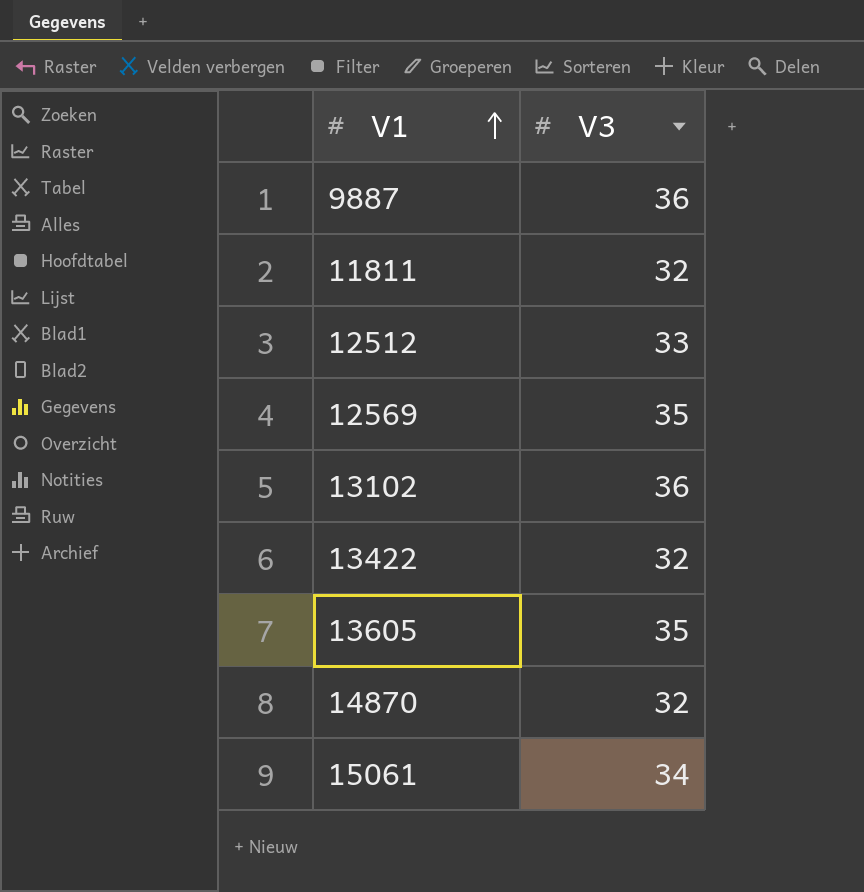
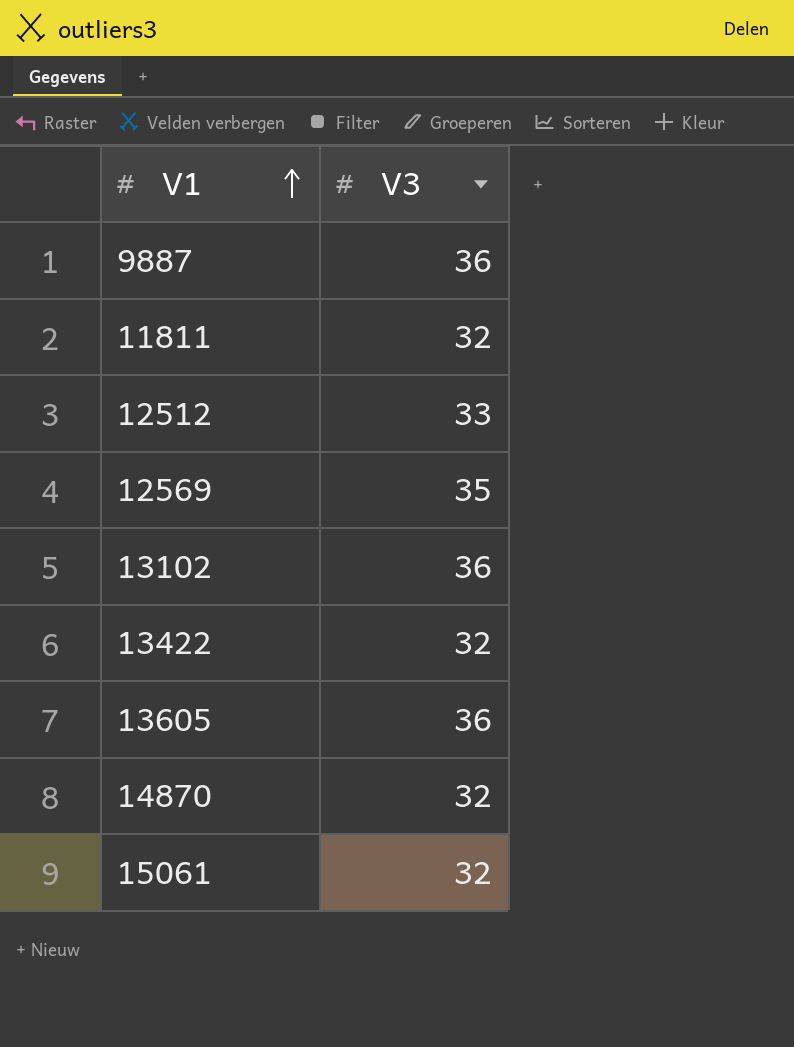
13605 | V3: 35 -> 36
15061 | V3: 34 -> 32

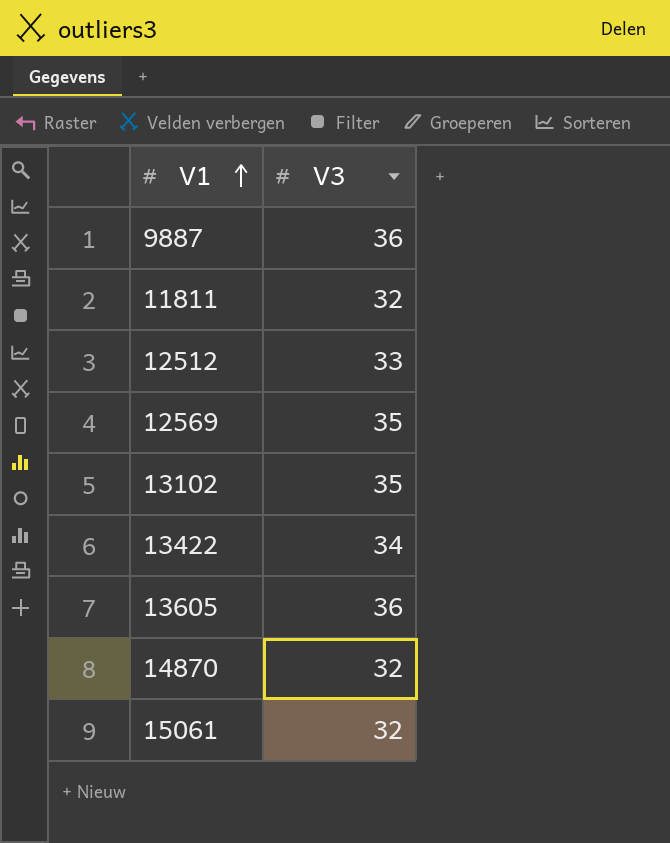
13102 | V3: 36 -> 35
13422 | V3: 32 -> 34

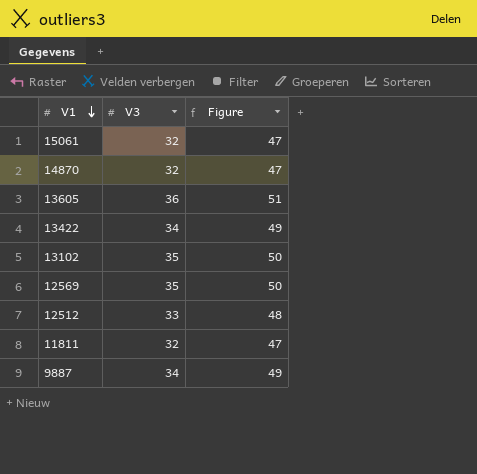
row order: V1 ascending -> V1 descending
column Figure | formula: none -> [V3] + 15
9887 | V3: 36 -> 34

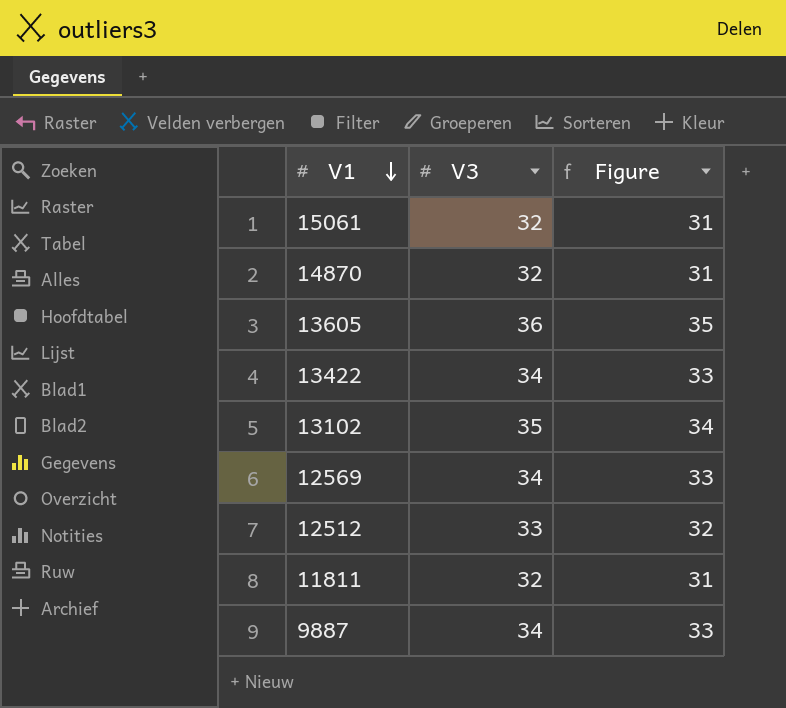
column Figure | formula: [V3] + 15 -> [V3] - 1
12569 | V3: 35 -> 34

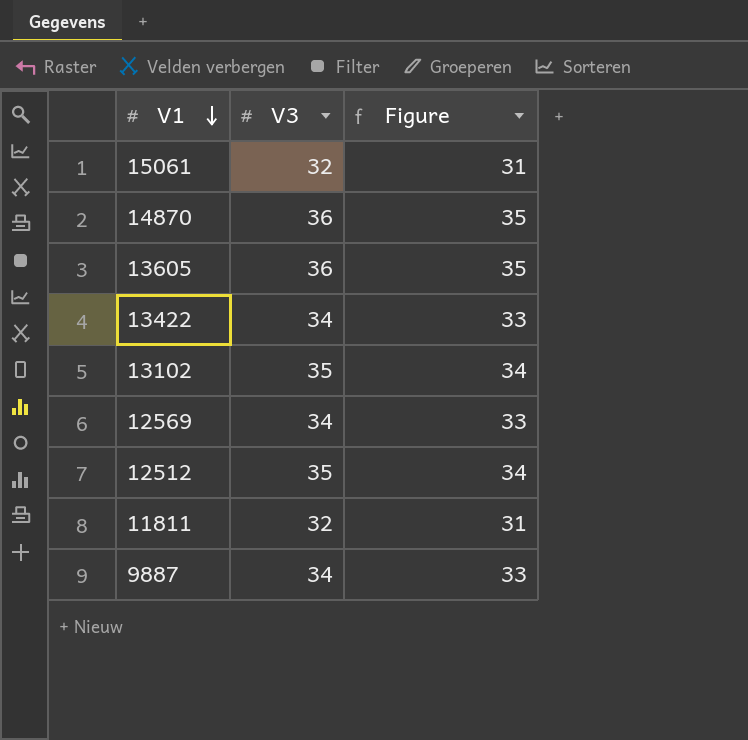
14870 | V3: 32 -> 36
14870 | Figure: 31 -> 35
12512 | V3: 33 -> 35
12512 | Figure: 32 -> 34

